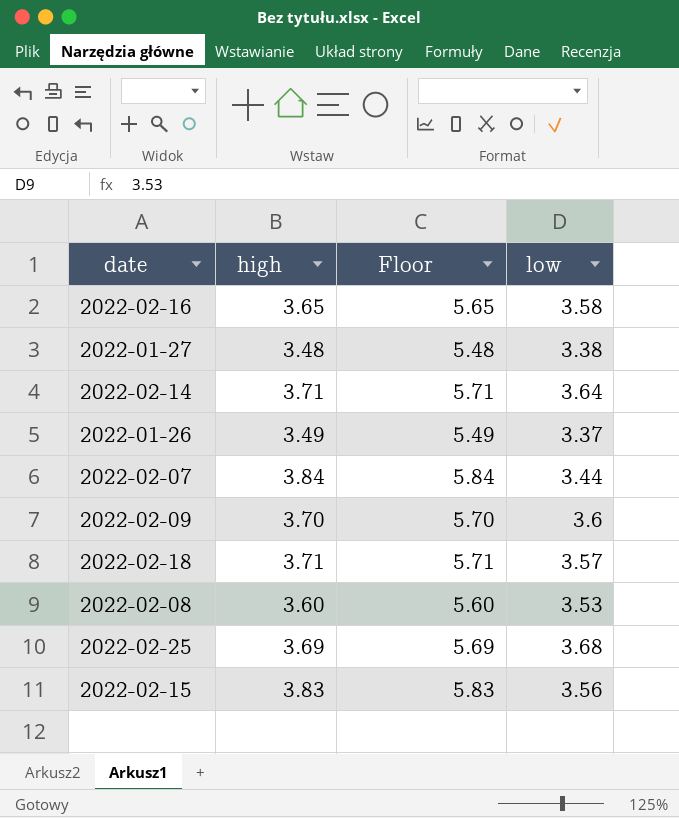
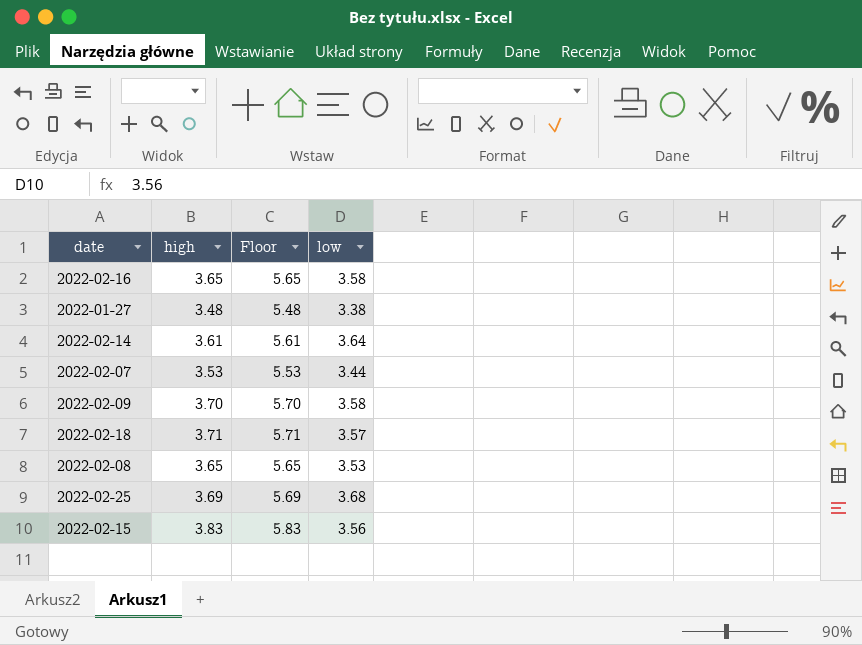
row 2022-01-26: 3.49 | 5.49 | 3.37 -> none
2022-02-14 | high: 3.71 -> 3.61
2022-02-14 | Floor: 5.71 -> 5.61
2022-02-07 | high: 3.84 -> 3.53
2022-02-07 | Floor: 5.84 -> 5.53
2022-02-09 | low: 3.6 -> 3.58
2022-02-08 | high: 3.60 -> 3.65
2022-02-08 | Floor: 5.60 -> 5.65

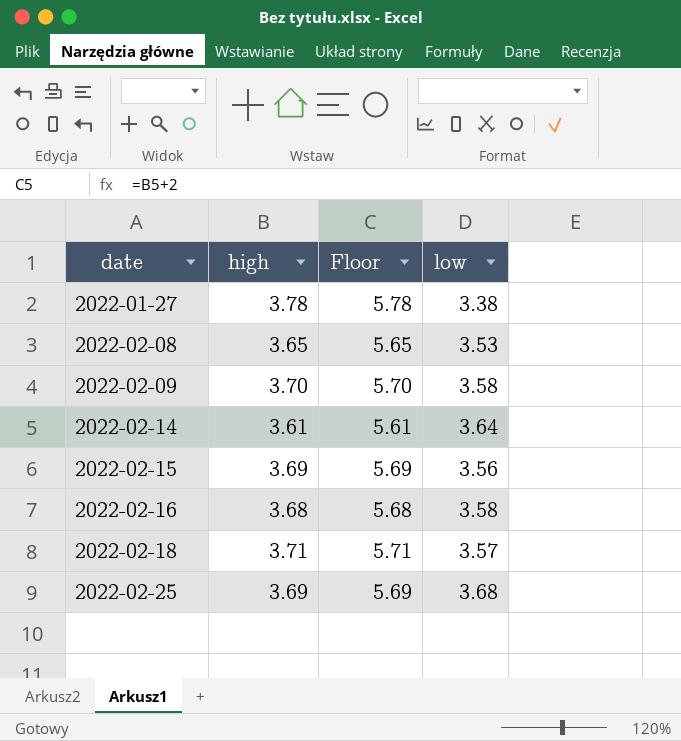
row order: none -> date ascending
row 2022-02-07: 3.53 | 5.53 | 3.44 -> none
2022-01-27 | high: 3.48 -> 3.78
2022-01-27 | Floor: 5.48 -> 5.78
2022-02-15 | high: 3.83 -> 3.69
2022-02-15 | Floor: 5.83 -> 5.69
2022-02-16 | high: 3.65 -> 3.68
2022-02-16 | Floor: 5.65 -> 5.68

